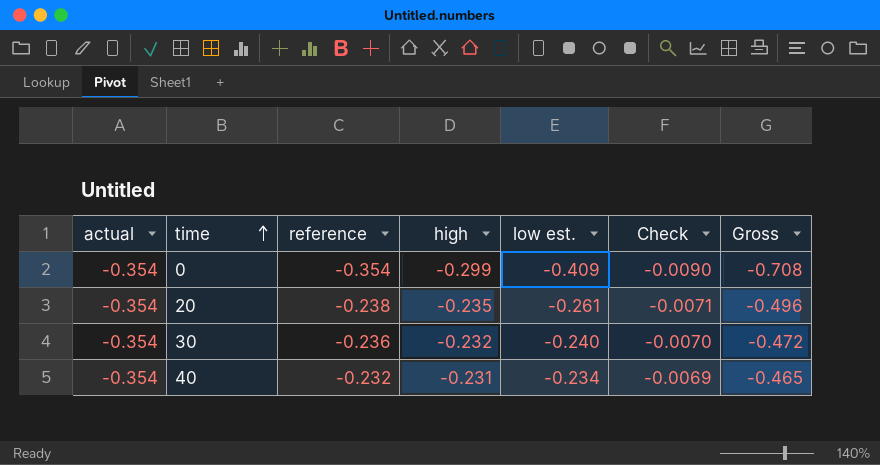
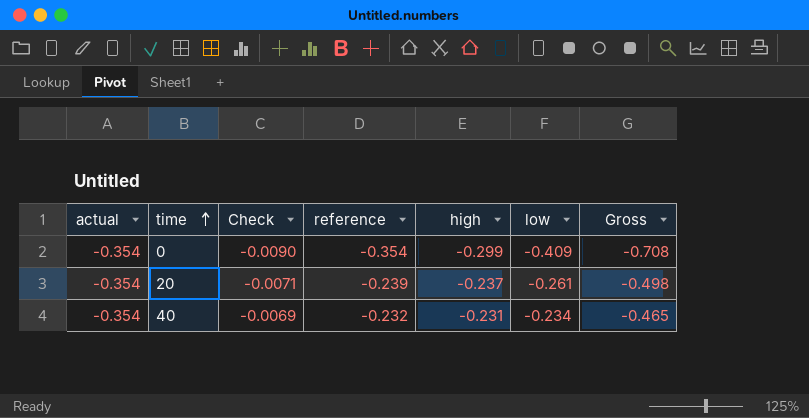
column Check | position: 6 -> 3
column name: low est. -> low
row 30: -0.354 | -0.236 | -0.232 | -0.240 | -0.0070 | -0.472 -> none
20 | reference: -0.238 -> -0.239
20 | high: -0.235 -> -0.237
20 | Gross: -0.496 -> -0.498

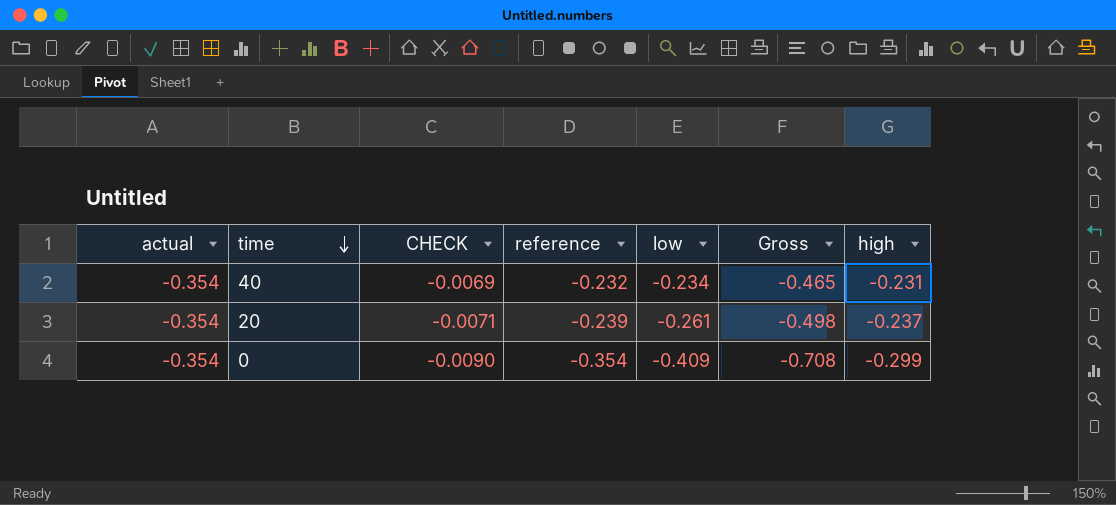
row order: time ascending -> time descending
column name: Check -> CHECK
column high | position: 5 -> 7

